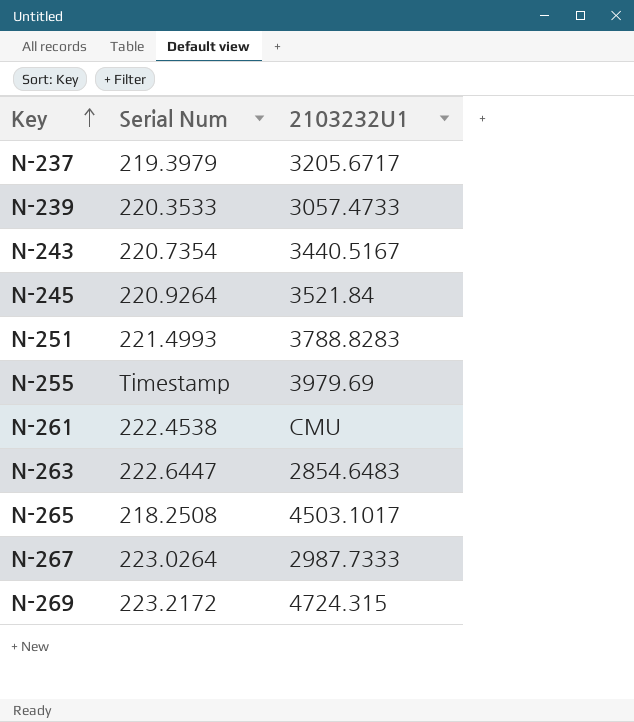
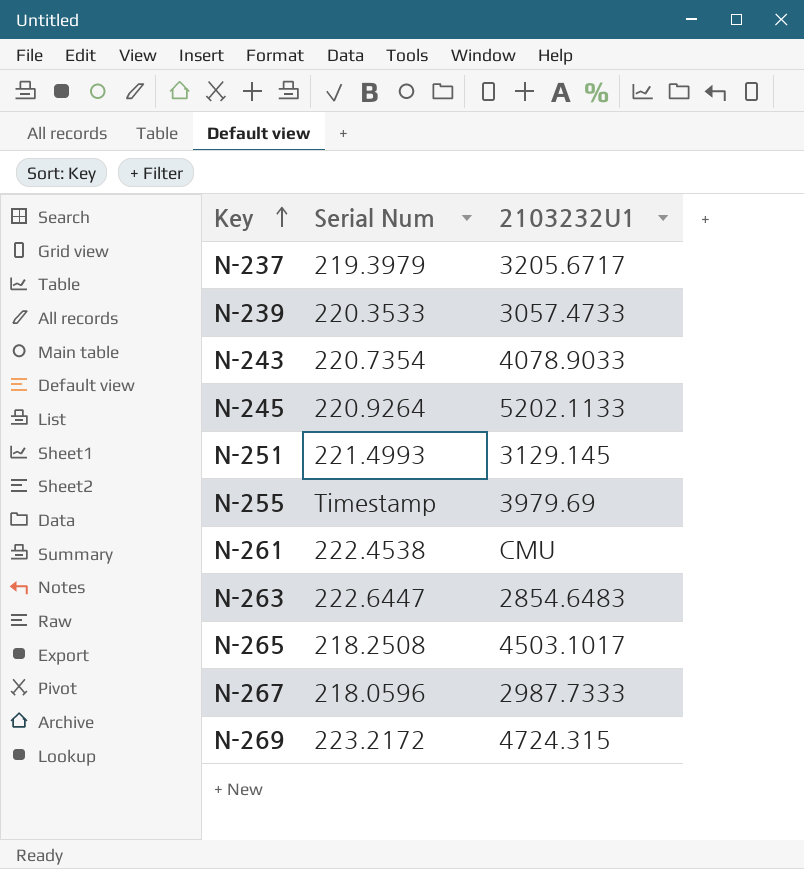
N-243 | 2103232U1: 3440.5167 -> 4078.9033
N-245 | 2103232U1: 3521.84 -> 5202.1133
N-251 | 2103232U1: 3788.8283 -> 3129.145
N-267 | Serial Num: 223.0264 -> 218.0596

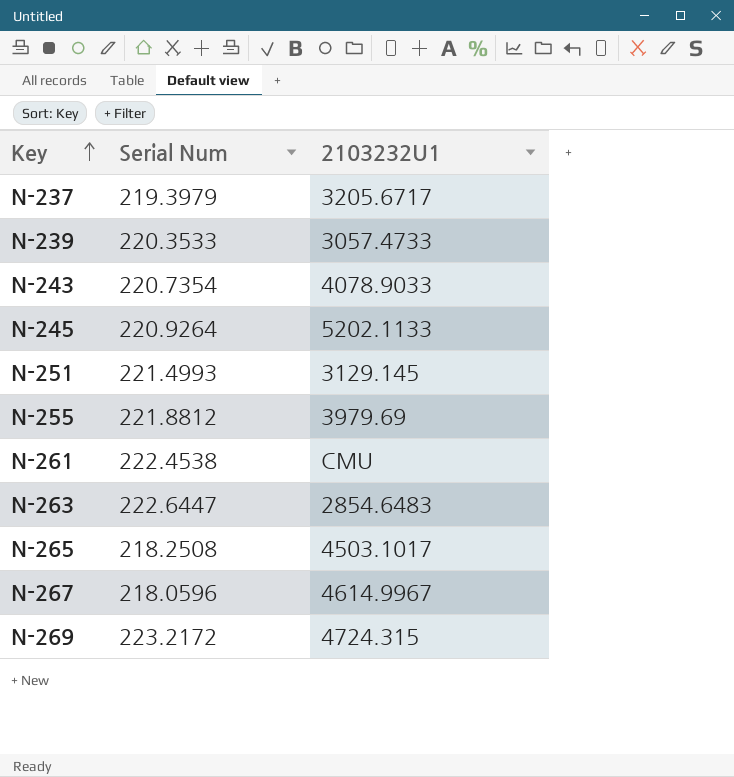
N-255 | Serial Num: Timestamp -> 221.8812
N-267 | 2103232U1: 2987.7333 -> 4614.9967

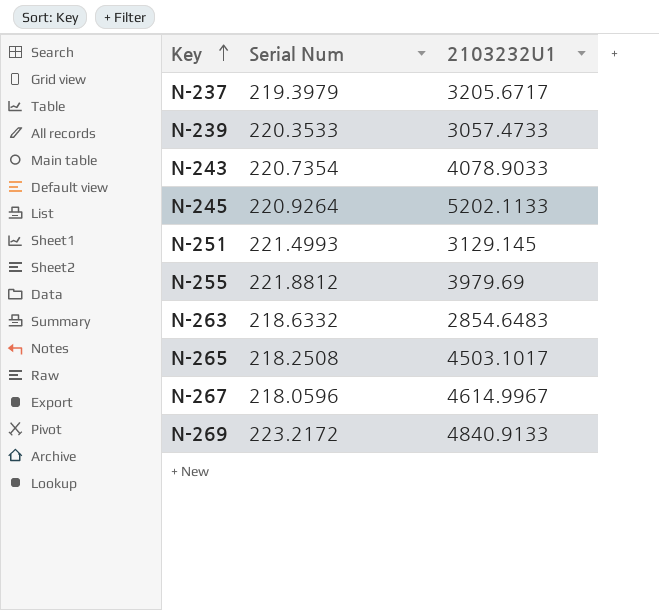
row N-261: 222.4538 | CMU -> none
N-263 | Serial Num: 222.6447 -> 218.6332
N-269 | 2103232U1: 4724.315 -> 4840.9133

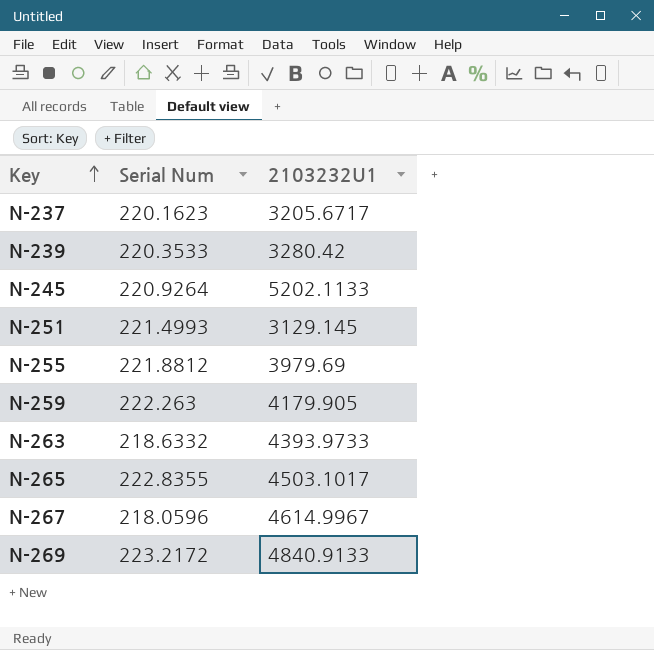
row N-243: 220.7354 | 4078.9033 -> none
N-237 | Serial Num: 219.3979 -> 220.1623
N-239 | 2103232U1: 3057.4733 -> 3280.42
row N-259: none -> 222.263 | 4179.905
N-263 | 2103232U1: 2854.6483 -> 4393.9733
N-265 | Serial Num: 218.2508 -> 222.8355

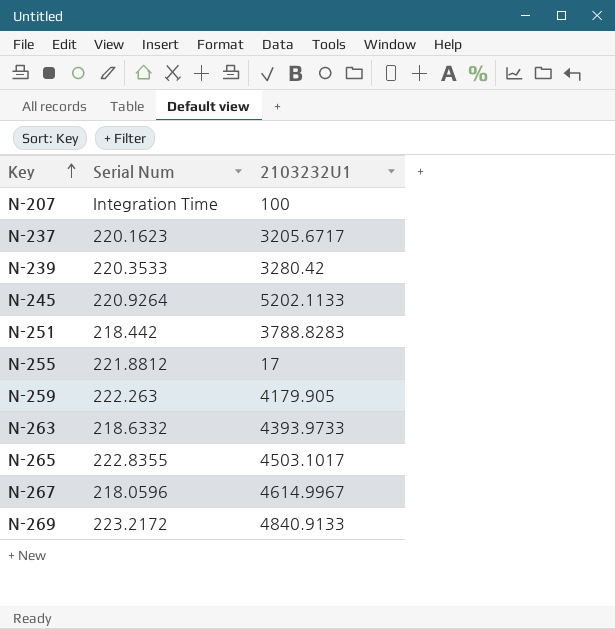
row N-207: none -> Integration Time | 100
N-251 | Serial Num: 221.4993 -> 218.442
N-251 | 2103232U1: 3129.145 -> 3788.8283
N-255 | 2103232U1: 3979.69 -> 17

